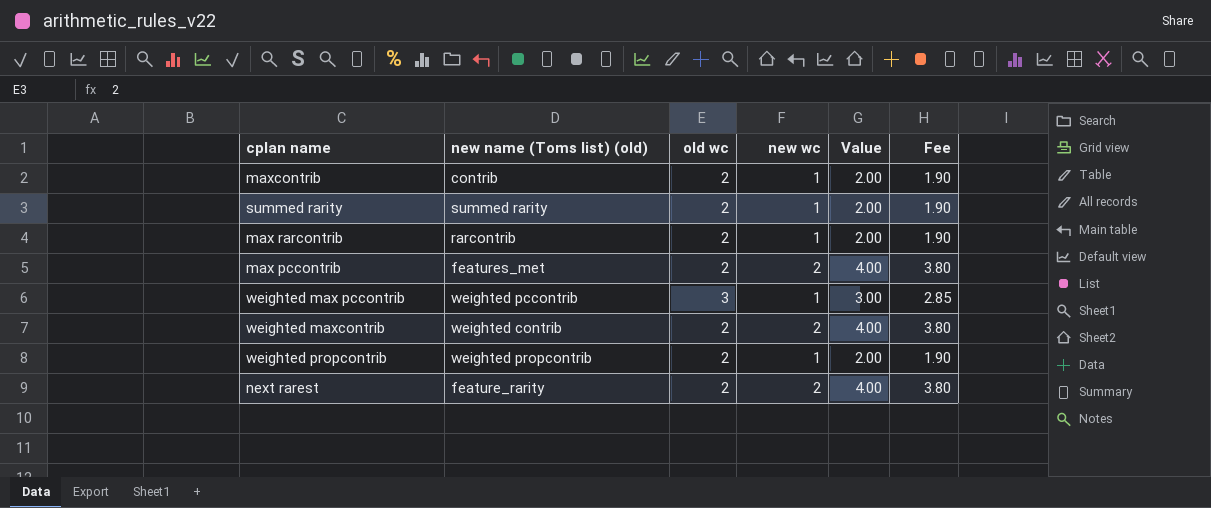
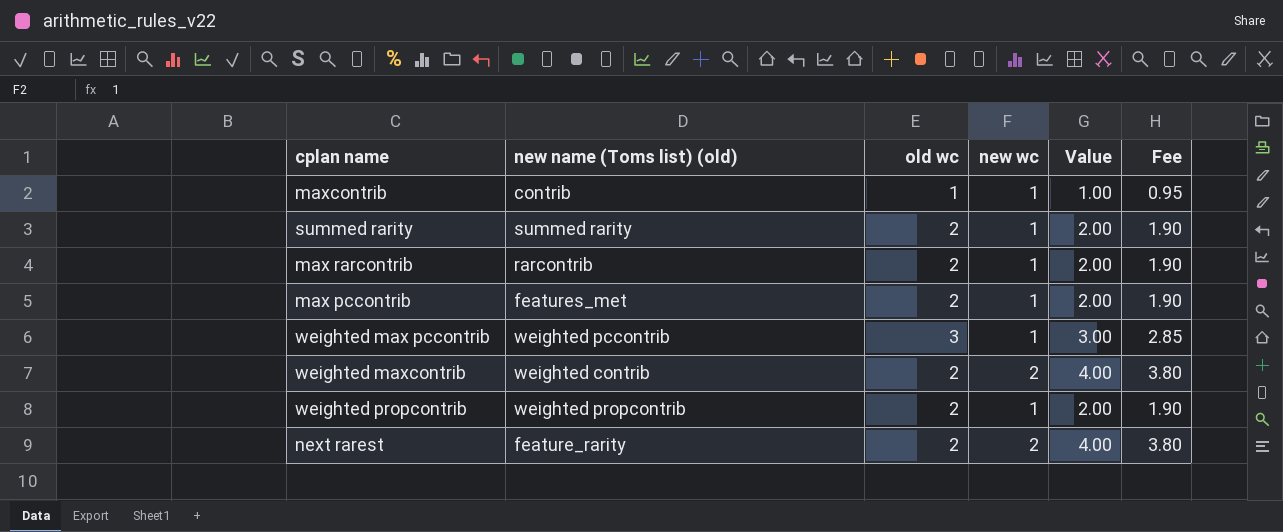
maxcontrib | old wc: 2 -> 1
maxcontrib | Value: 2.00 -> 1.00
maxcontrib | Fee: 1.90 -> 0.95
max pccontrib | new wc: 2 -> 1
max pccontrib | Value: 4.00 -> 2.00
max pccontrib | Fee: 3.80 -> 1.90

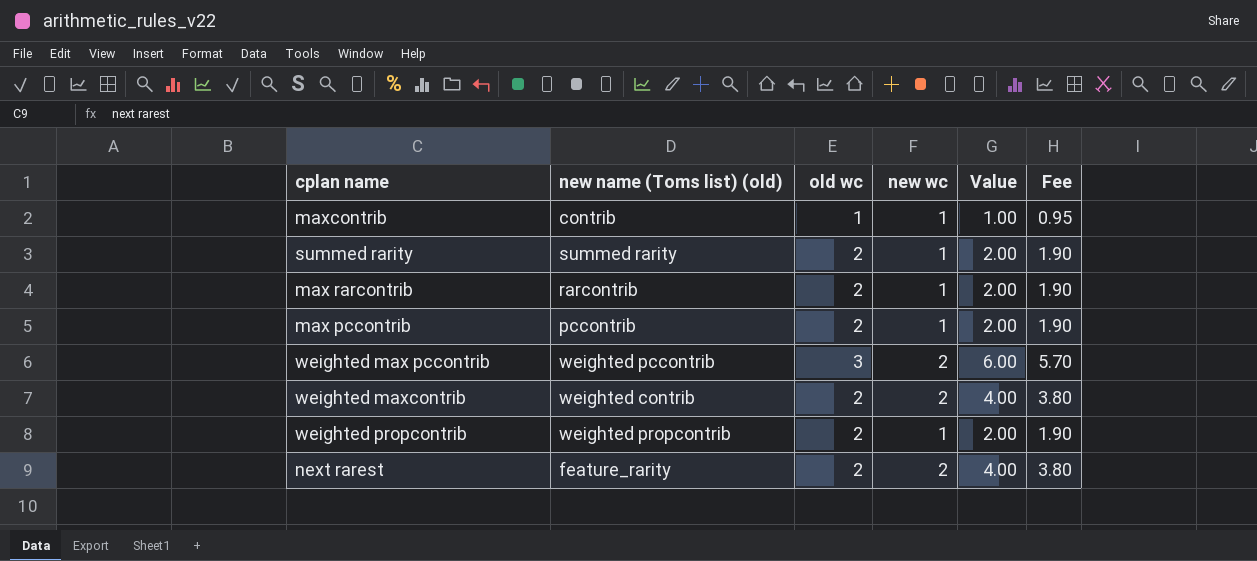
max pccontrib | new name (Toms list) (old): features_met -> pccontrib
weighted max pccontrib | new wc: 1 -> 2
weighted max pccontrib | Value: 3.00 -> 6.00
weighted max pccontrib | Fee: 2.85 -> 5.70

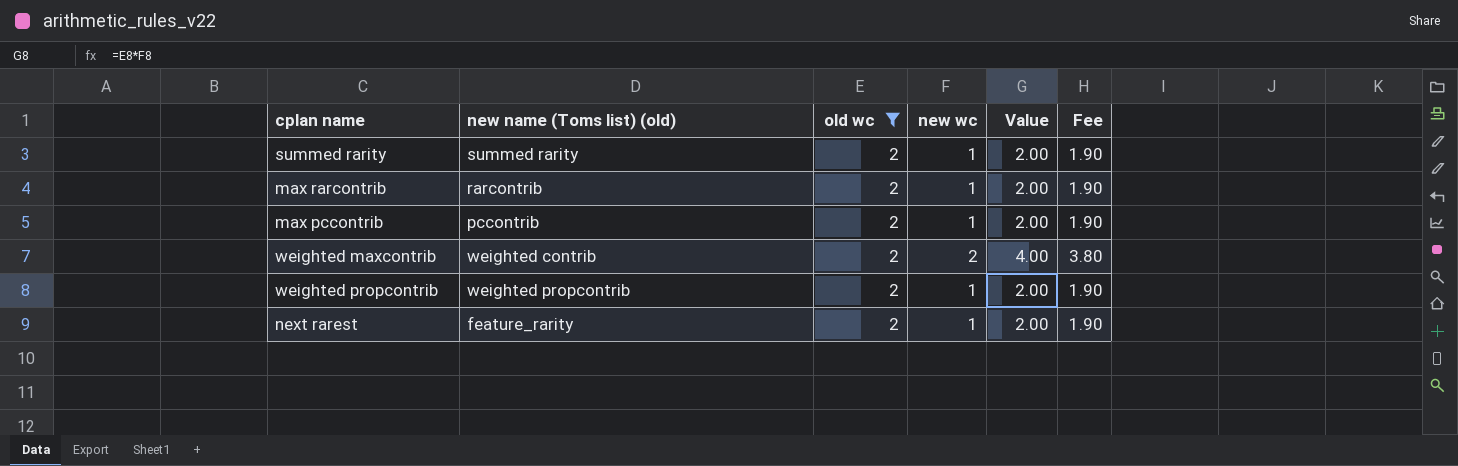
filter: none -> old wc = 2
next rarest | new wc: 2 -> 1
next rarest | Value: 4.00 -> 2.00
next rarest | Fee: 3.80 -> 1.90

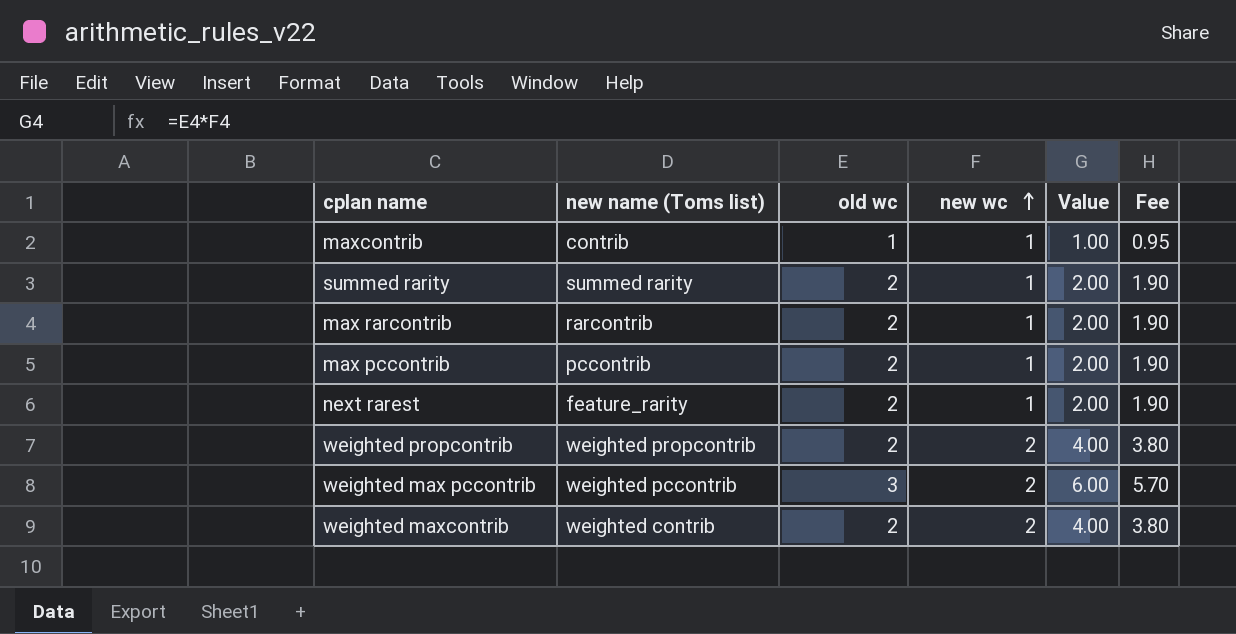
filter: old wc = 2 -> none
row order: none -> new wc ascending
column name: new name (Toms list) (old) -> new name (Toms list)
weighted propcontrib | new wc: 1 -> 2
weighted propcontrib | Value: 2.00 -> 4.00
weighted propcontrib | Fee: 1.90 -> 3.80

